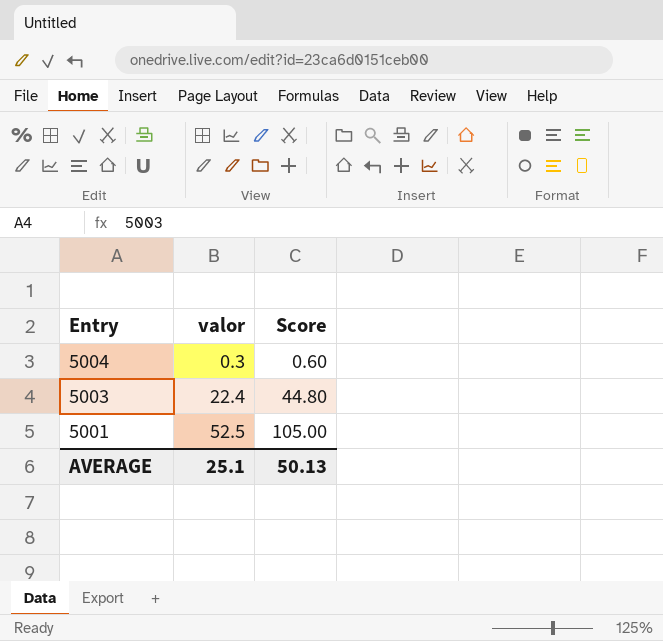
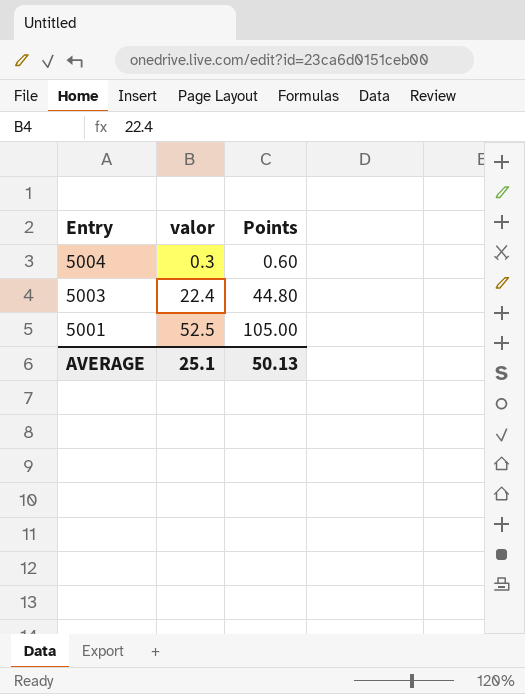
column name: Score -> Points

